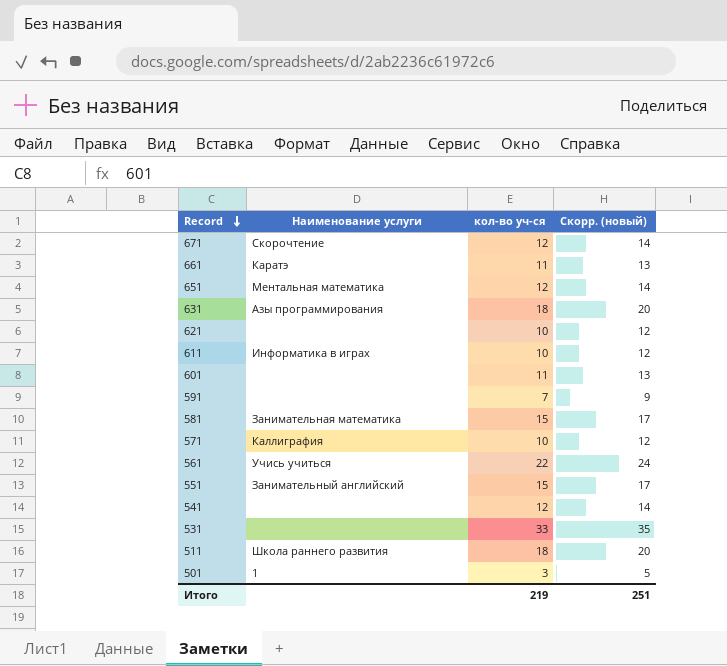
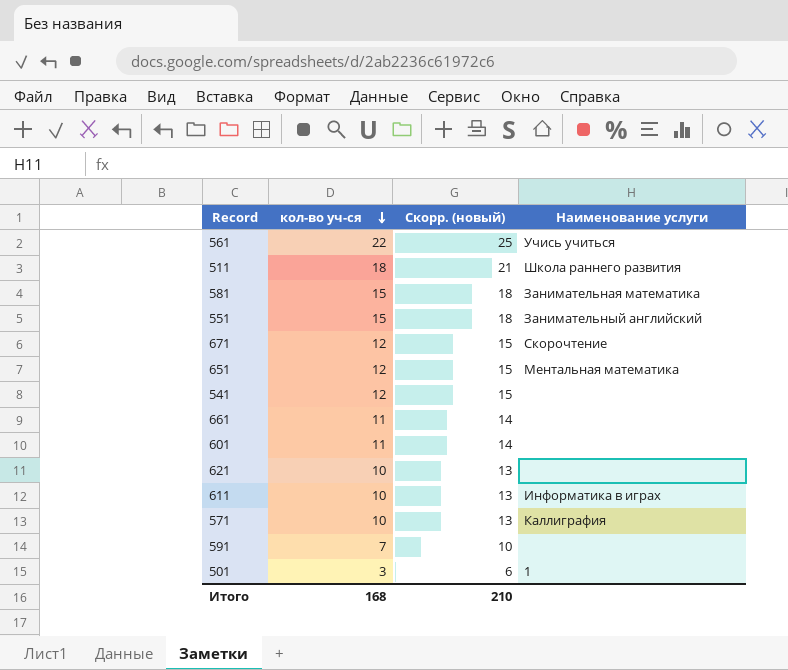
row order: Record descending -> кол-во уч-ся descending
column Скорр. (новый) | formula: [кол-во уч-ся] + 2 -> [кол-во уч-ся] + 3
column Наименование услуги | position: 2 -> 4
row 631: Азы программирования | 18 | 20 -> none
row 531: none | 33 | 35 -> none
661 | Наименование услуги: Каратэ -> none
Итого | кол-во уч-ся: 219 -> 168
Итого | Скорр. (новый): 251 -> 210

